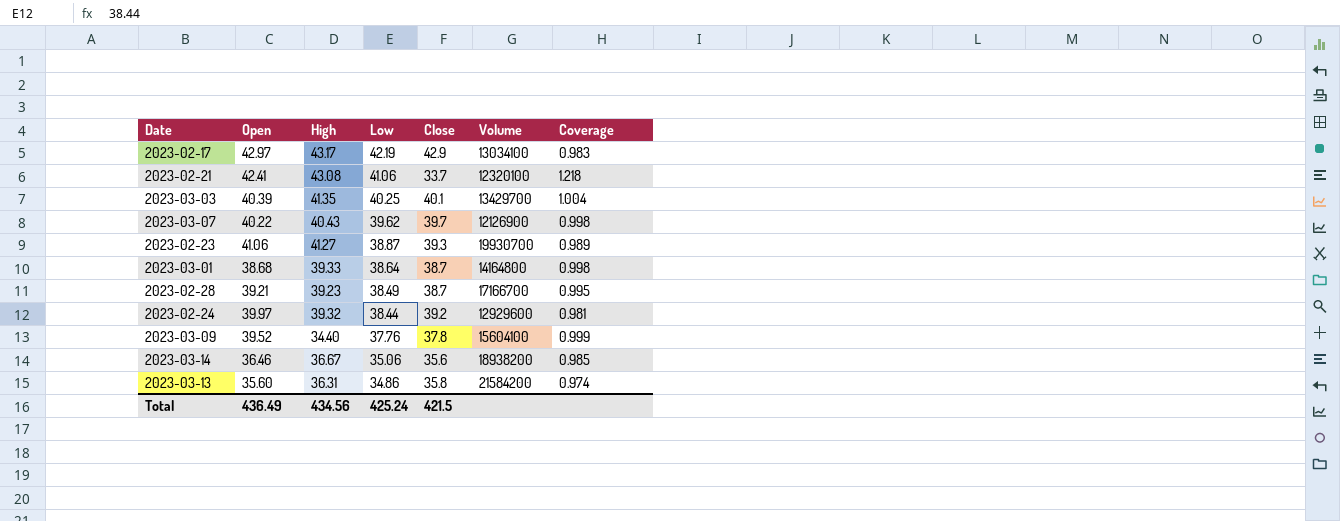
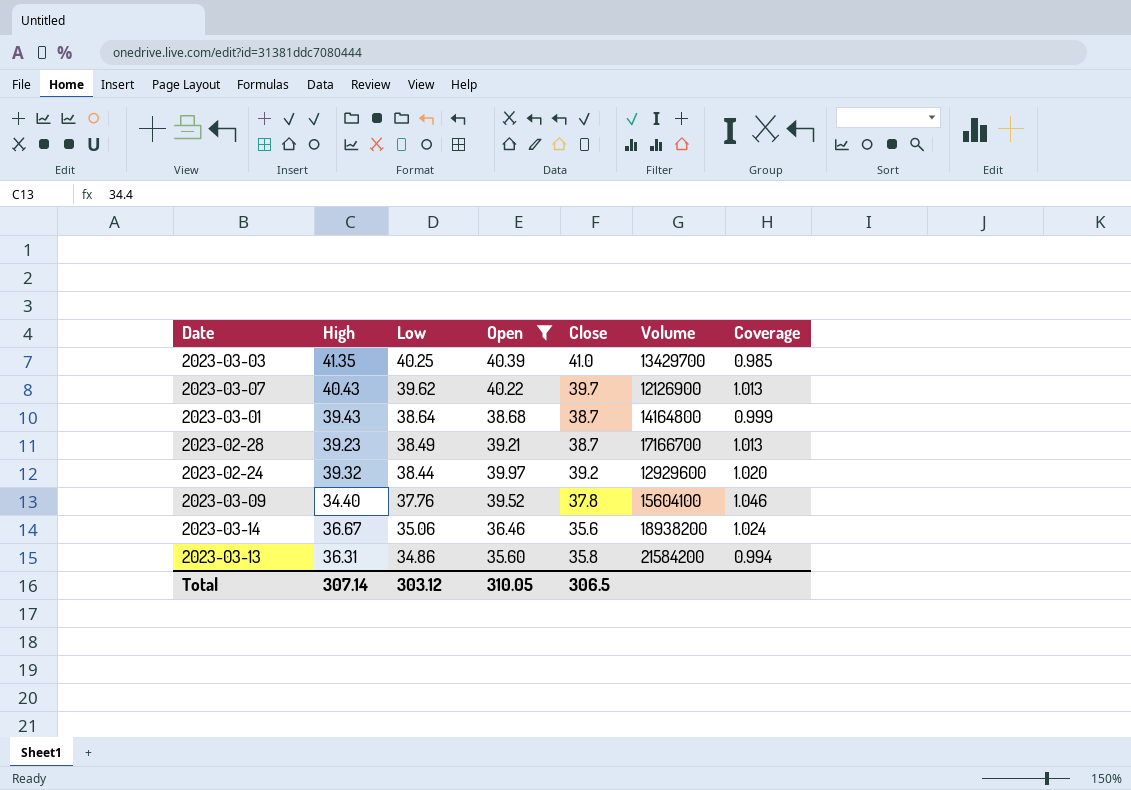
filter: none -> Open <= 40.39
column Open | position: 2 -> 4
column Coverage | formula: [Low] / [Close] -> [Open] / [Close]
2023-03-03 | Close: 40.1 -> 41.0
2023-03-01 | High: 39.33 -> 39.43
Total | High: 434.56 -> 307.14
Total | Low: 425.24 -> 303.12
Total | Open: 436.49 -> 310.05
Total | Close: 421.5 -> 306.5

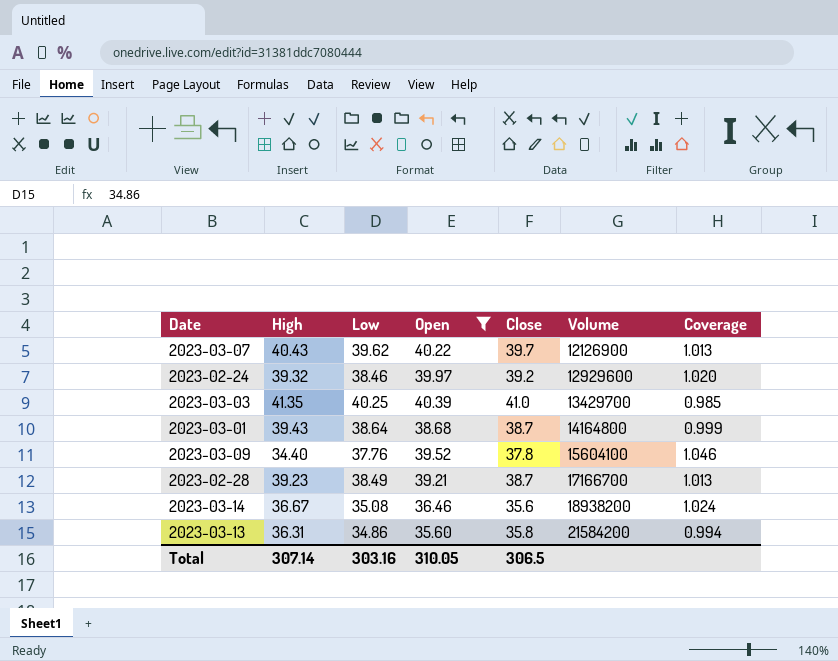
row order: Low descending -> Volume ascending
2023-02-24 | Low: 38.44 -> 38.46
2023-03-14 | Low: 35.06 -> 35.08
Total | Low: 303.12 -> 303.16

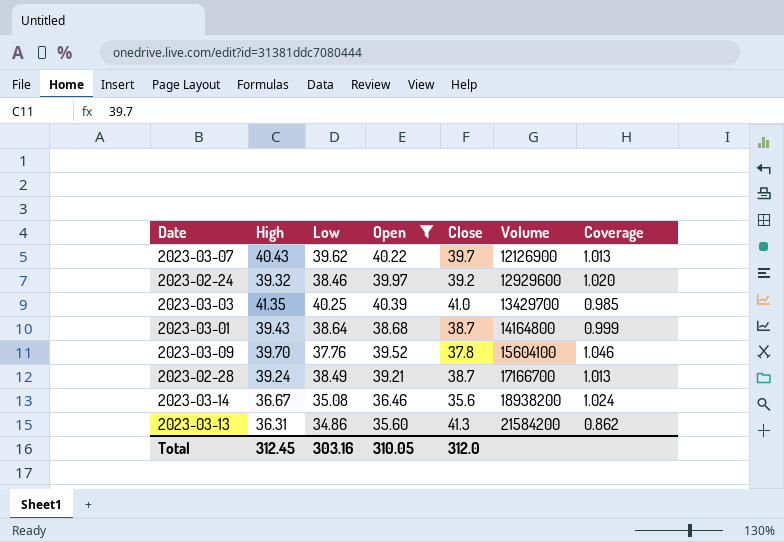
2023-03-09 | High: 34.40 -> 39.70
2023-02-28 | High: 39.23 -> 39.24
2023-03-13 | Close: 35.8 -> 41.3
2023-03-13 | Coverage: 0.994 -> 0.862
Total | High: 307.14 -> 312.45
Total | Close: 306.5 -> 312.0

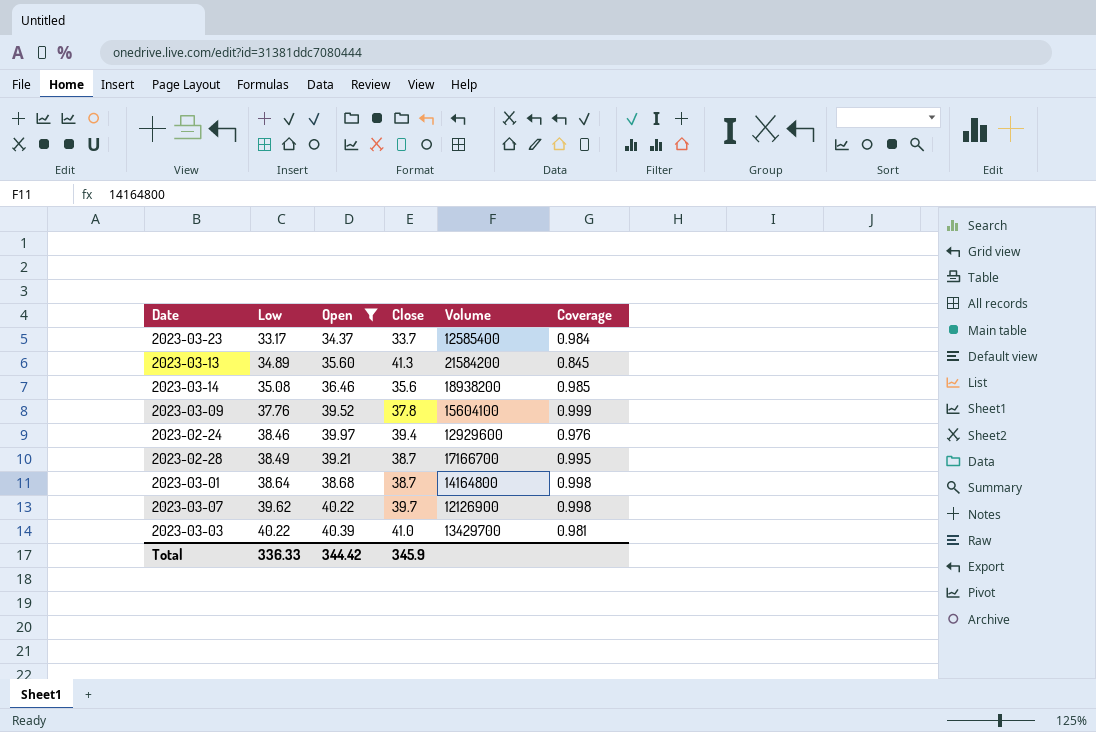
row order: Volume ascending -> Low ascending
column High | position: 2 -> none
column Coverage | formula: [Open] / [Close] -> [Low] / [Close]
row 2023-03-23: none -> 33.17 | 34.37 | 33.7 | 12585400 | 0.984
2023-03-13 | Low: 34.86 -> 34.89
2023-02-24 | Close: 39.2 -> 39.4
2023-03-03 | Low: 40.25 -> 40.22
Total | Low: 303.16 -> 336.33
Total | Open: 310.05 -> 344.42
Total | Close: 312.0 -> 345.9

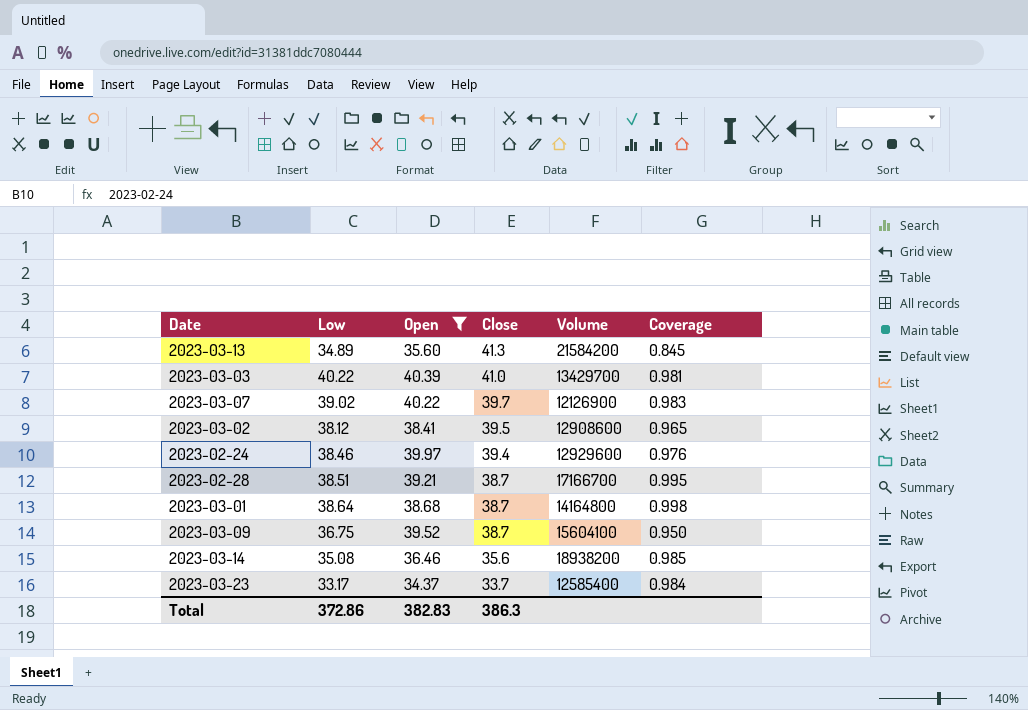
row order: Low ascending -> Close descending
2023-03-07 | Low: 39.62 -> 39.02
2023-03-07 | Coverage: 0.998 -> 0.983
row 2023-03-02: none -> 38.12 | 38.41 | 39.5 | 12908600 | 0.965
2023-02-28 | Low: 38.49 -> 38.51
2023-03-09 | Low: 37.76 -> 36.75
2023-03-09 | Close: 37.8 -> 38.7
2023-03-09 | Coverage: 0.999 -> 0.950
Total | Low: 336.33 -> 372.86
Total | Open: 344.42 -> 382.83
Total | Close: 345.9 -> 386.3

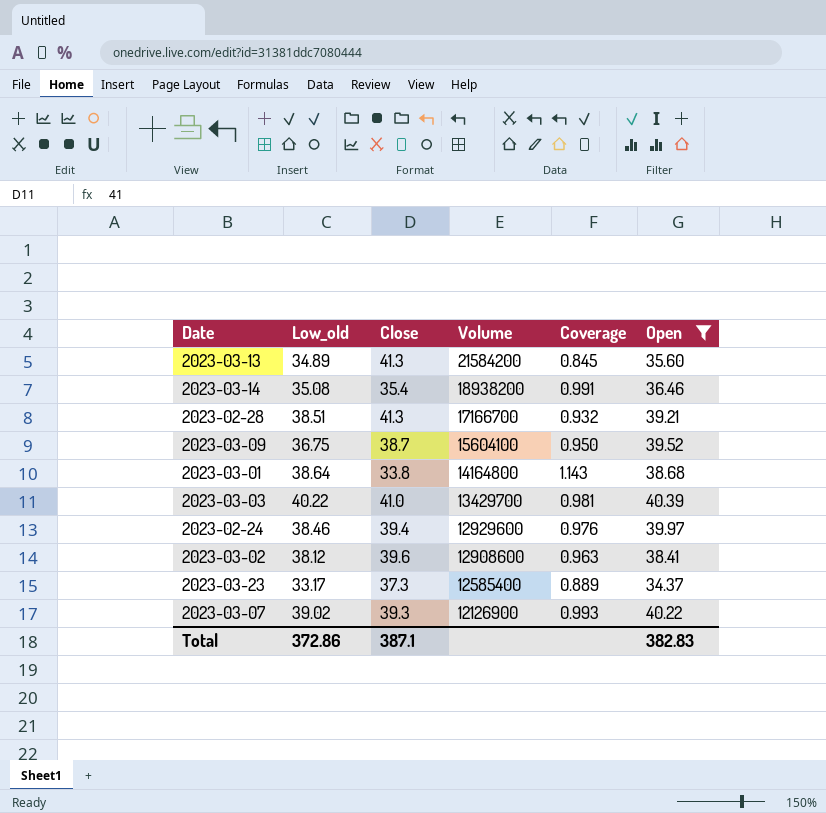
row order: Close descending -> Volume descending
column name: Low -> Low_old
column Open | position: 3 -> 6
2023-03-14 | Close: 35.6 -> 35.4
2023-03-14 | Coverage: 0.985 -> 0.991
2023-02-28 | Close: 38.7 -> 41.3
2023-02-28 | Coverage: 0.995 -> 0.932
2023-03-01 | Close: 38.7 -> 33.8
2023-03-01 | Coverage: 0.998 -> 1.143
2023-03-02 | Close: 39.5 -> 39.6
2023-03-02 | Coverage: 0.965 -> 0.963
2023-03-23 | Close: 33.7 -> 37.3
2023-03-23 | Coverage: 0.984 -> 0.889
2023-03-07 | Close: 39.7 -> 39.3
2023-03-07 | Coverage: 0.983 -> 0.993
Total | Close: 386.3 -> 387.1

